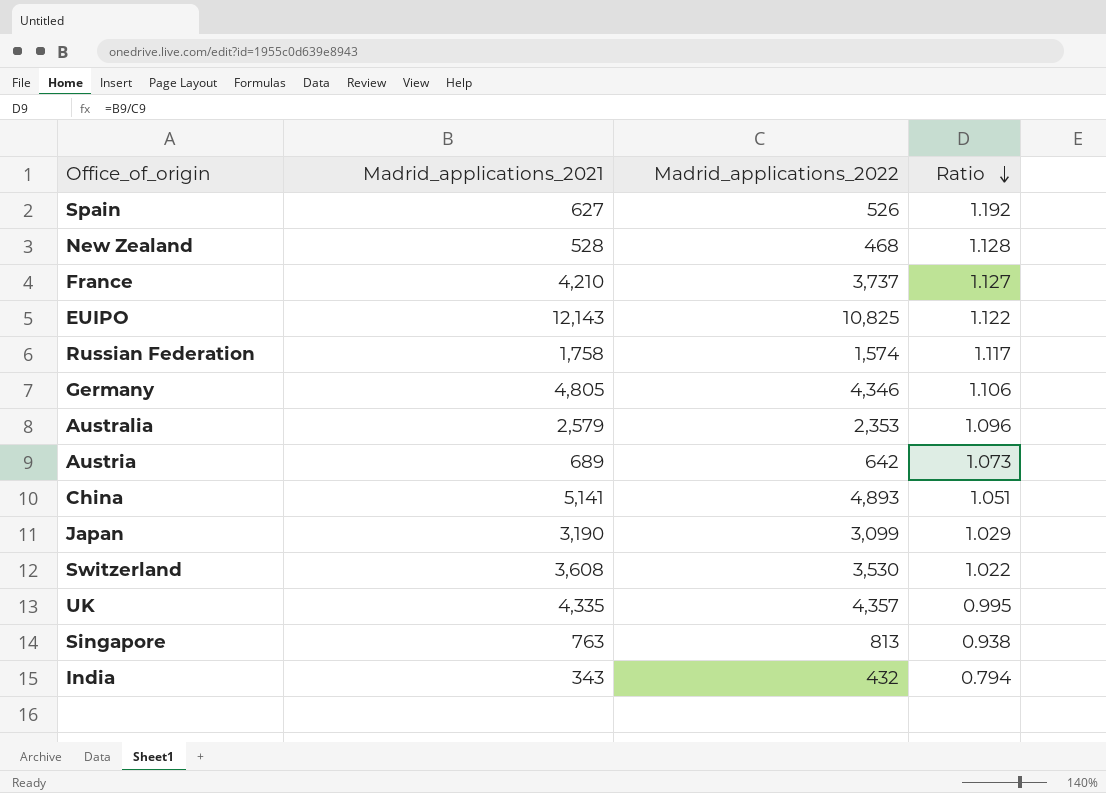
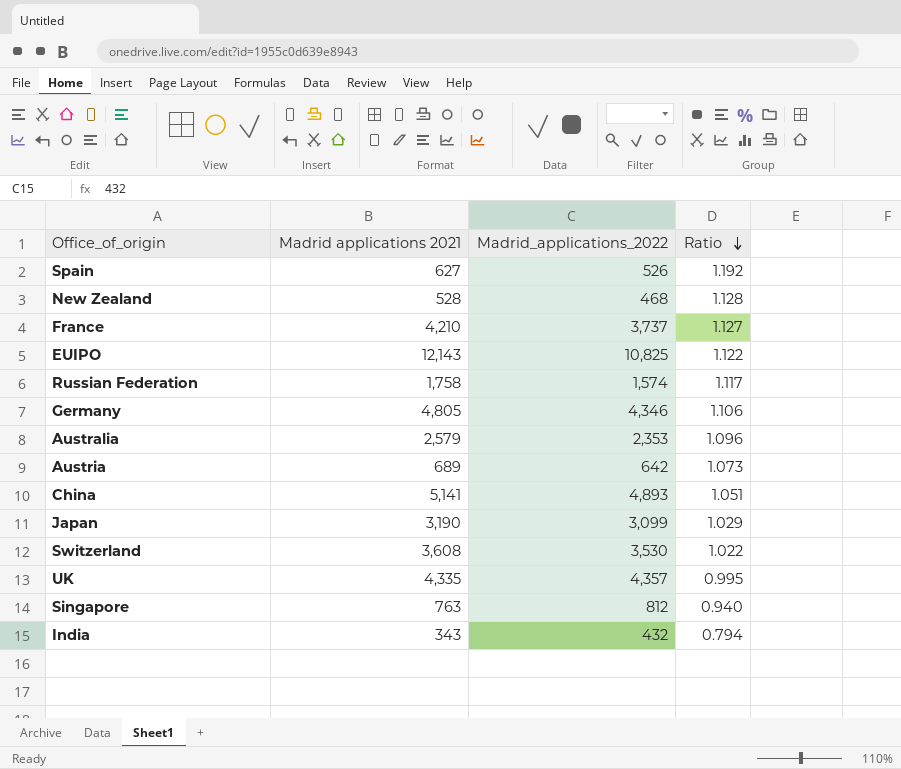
column name: Madrid_applications_2021 -> Madrid applications 2021
Singapore | Madrid_applications_2022: 813 -> 812
Singapore | Ratio: 0.938 -> 0.940

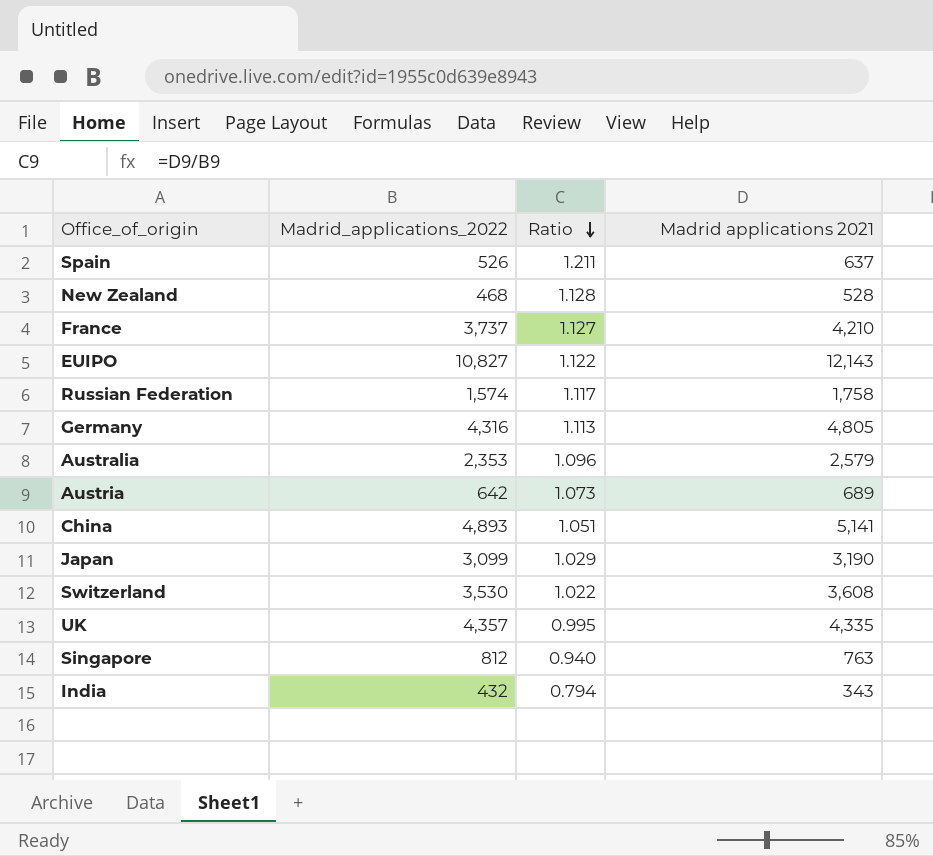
column Madrid applications 2021 | position: 2 -> 4
Spain | Ratio: 1.192 -> 1.211
Spain | Madrid applications 2021: 627 -> 637
EUIPO | Madrid_applications_2022: 10,825 -> 10,827
Germany | Madrid_applications_2022: 4,346 -> 4,316
Germany | Ratio: 1.106 -> 1.113

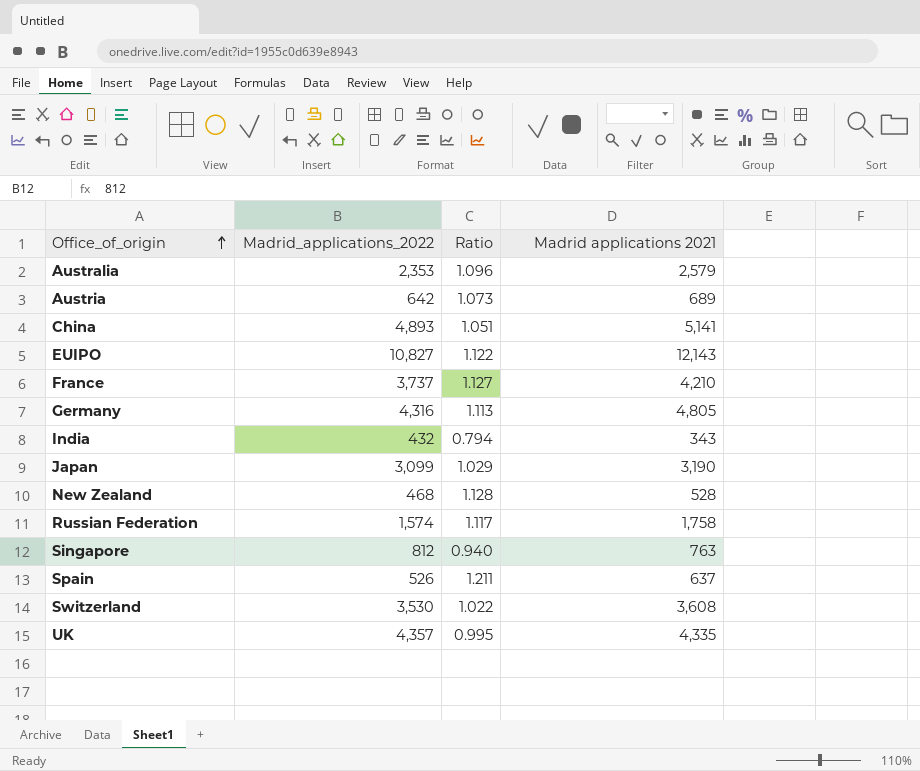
row order: Ratio descending -> Office_of_origin ascending

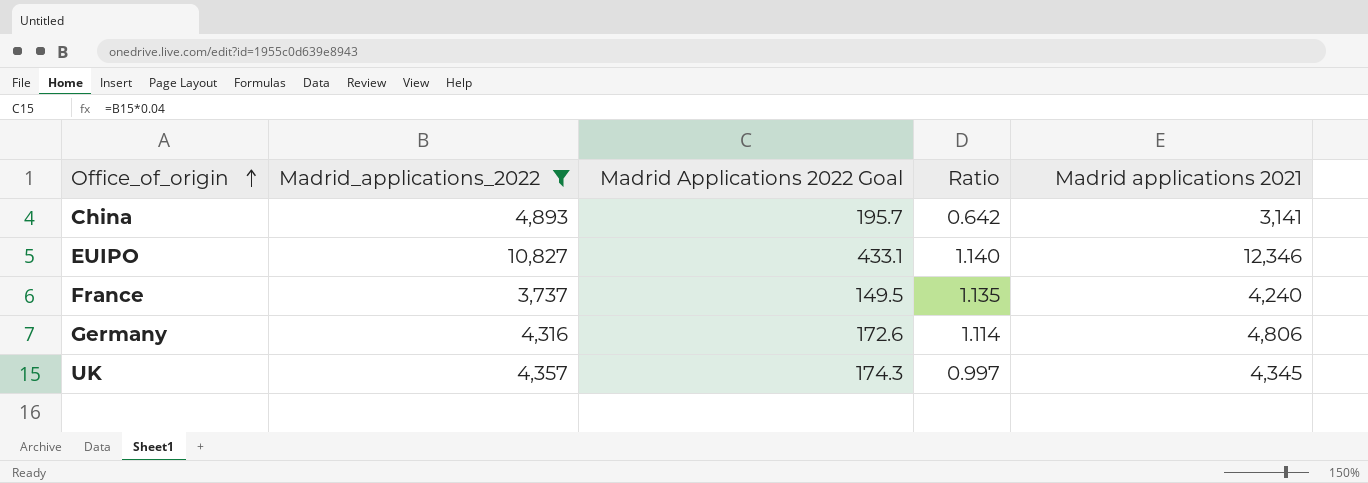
filter: none -> Madrid_applications_2022 >= 3,737
column Madrid Applications 2022 Goal | formula: none -> [Madrid_applications_2022] * 0.04
China | Ratio: 1.051 -> 0.642
China | Madrid applications 2021: 5,141 -> 3,141
EUIPO | Ratio: 1.122 -> 1.140
EUIPO | Madrid applications 2021: 12,143 -> 12,346
France | Ratio: 1.127 -> 1.135
France | Madrid applications 2021: 4,210 -> 4,240
Germany | Ratio: 1.113 -> 1.114
Germany | Madrid applications 2021: 4,805 -> 4,806
UK | Ratio: 0.995 -> 0.997
UK | Madrid applications 2021: 4,335 -> 4,345

